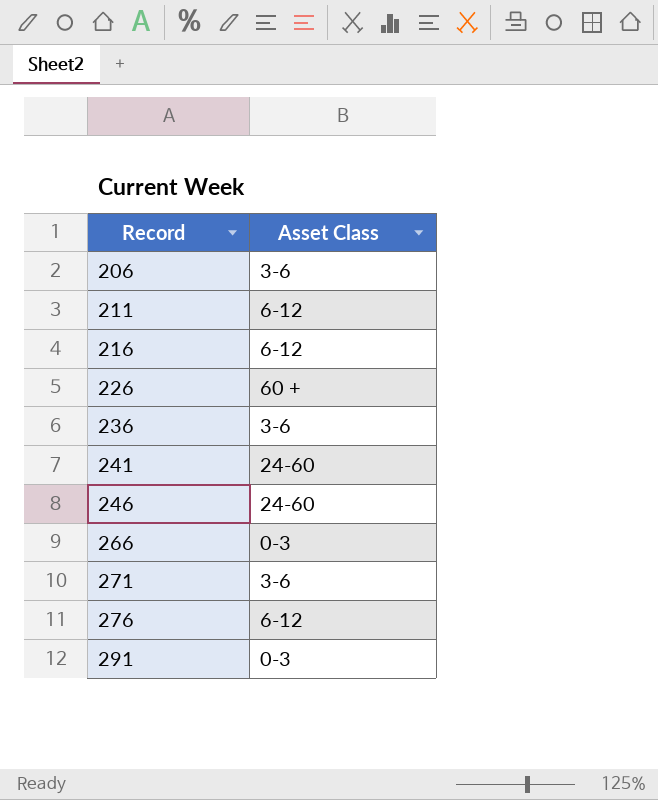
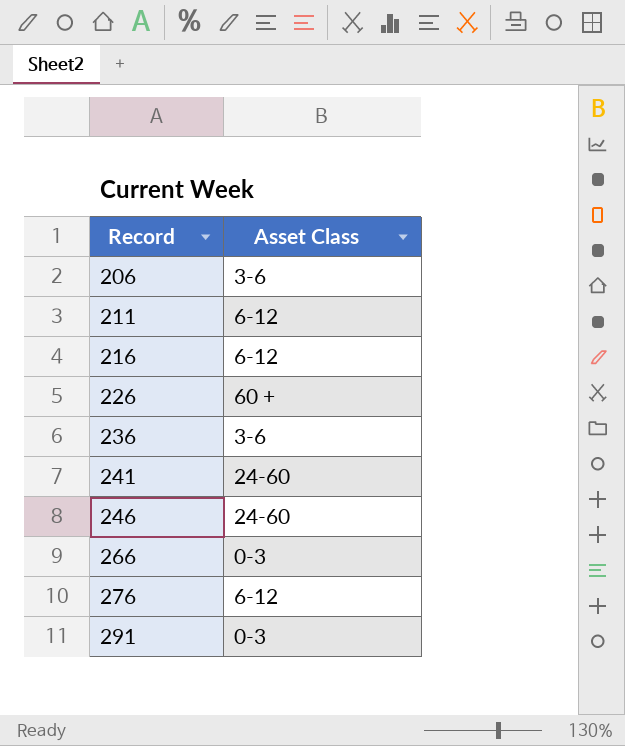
row 271: 3-6 -> none

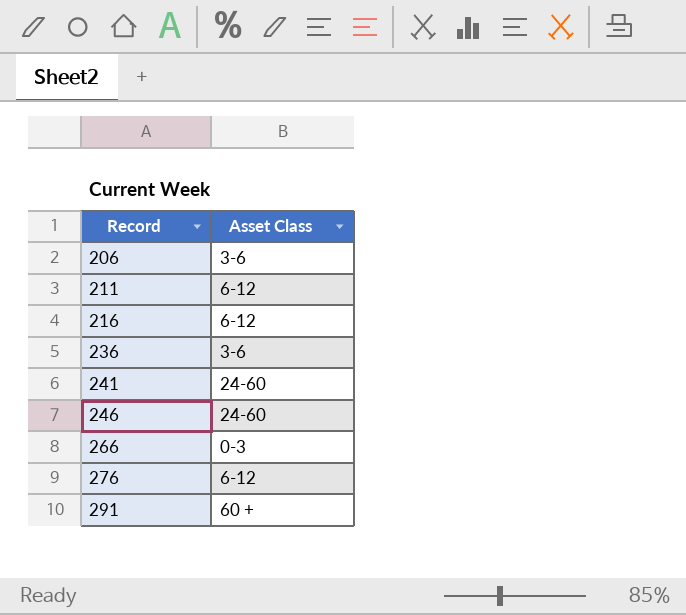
row 226: 60 + -> none
291 | Asset Class: 0-3 -> 60 +

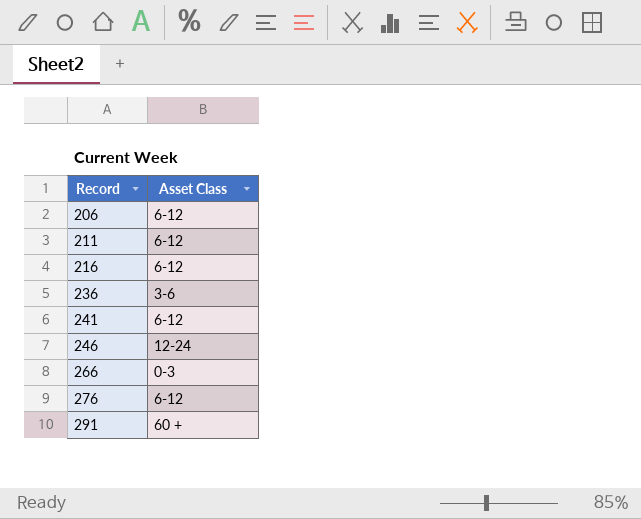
206 | Asset Class: 3-6 -> 6-12
241 | Asset Class: 24-60 -> 6-12
246 | Asset Class: 24-60 -> 12-24

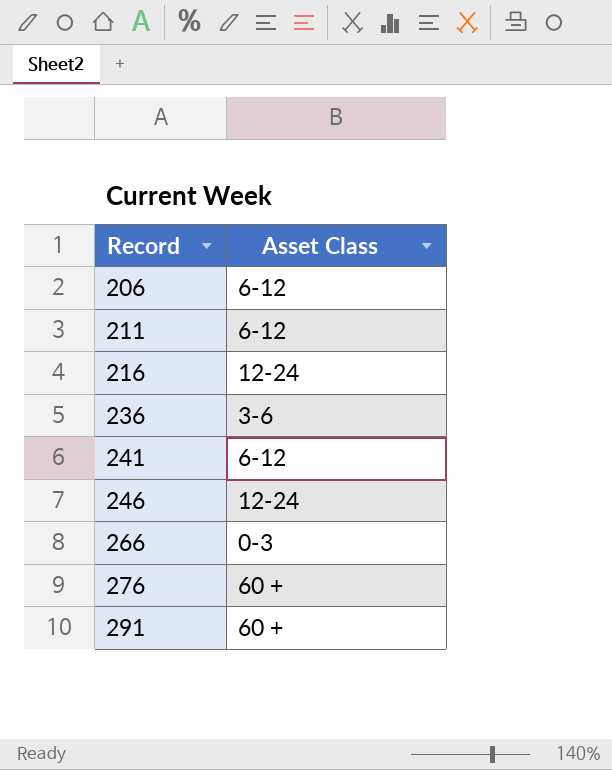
216 | Asset Class: 6-12 -> 12-24
276 | Asset Class: 6-12 -> 60 +

